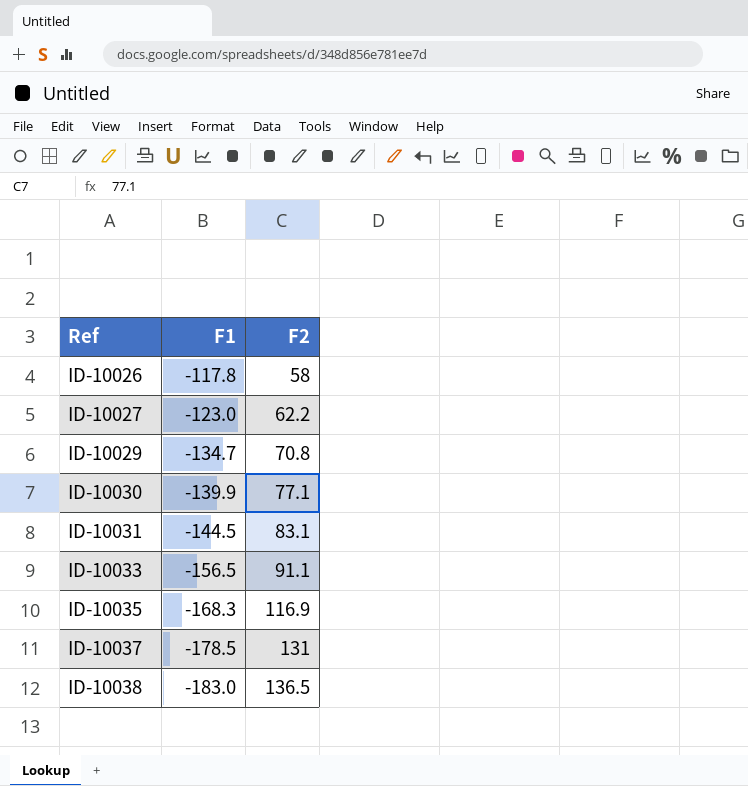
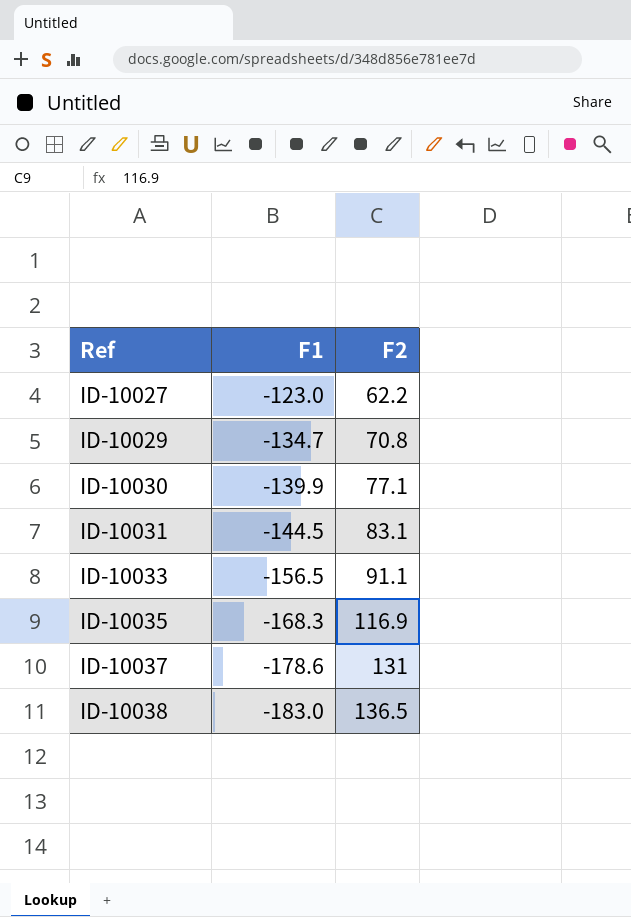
row ID-10026: -117.8 | 58 -> none
ID-10037 | F1: -178.5 -> -178.6

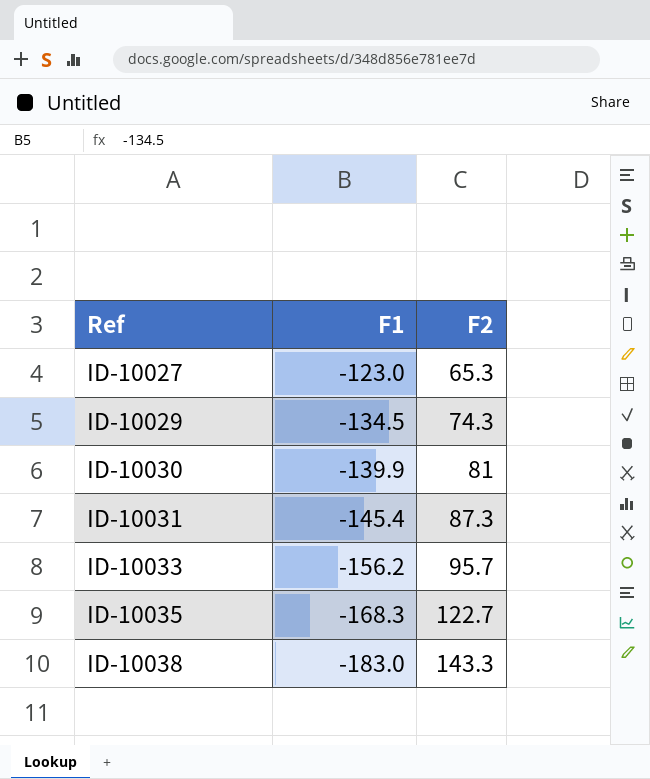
row ID-10037: -178.6 | 131 -> none
ID-10027 | F2: 62.2 -> 65.3
ID-10029 | F1: -134.7 -> -134.5
ID-10029 | F2: 70.8 -> 74.3
ID-10030 | F2: 77.1 -> 81
ID-10031 | F1: -144.5 -> -145.4
ID-10031 | F2: 83.1 -> 87.3
ID-10033 | F1: -156.5 -> -156.2
ID-10033 | F2: 91.1 -> 95.7
ID-10035 | F2: 116.9 -> 122.7
ID-10038 | F2: 136.5 -> 143.3

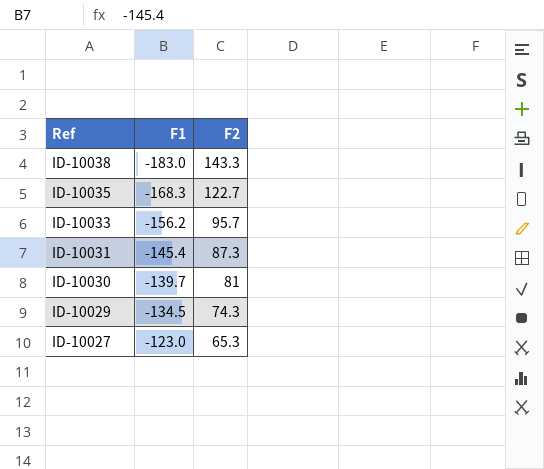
row order: Ref ascending -> Ref descending
ID-10030 | F1: -139.9 -> -139.7

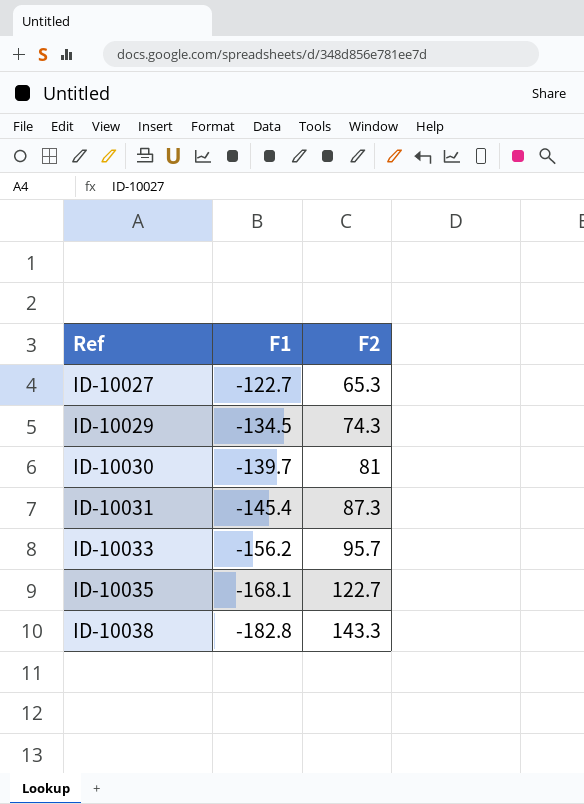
row order: Ref descending -> Ref ascending
ID-10027 | F1: -123.0 -> -122.7
ID-10035 | F1: -168.3 -> -168.1
ID-10038 | F1: -183.0 -> -182.8

